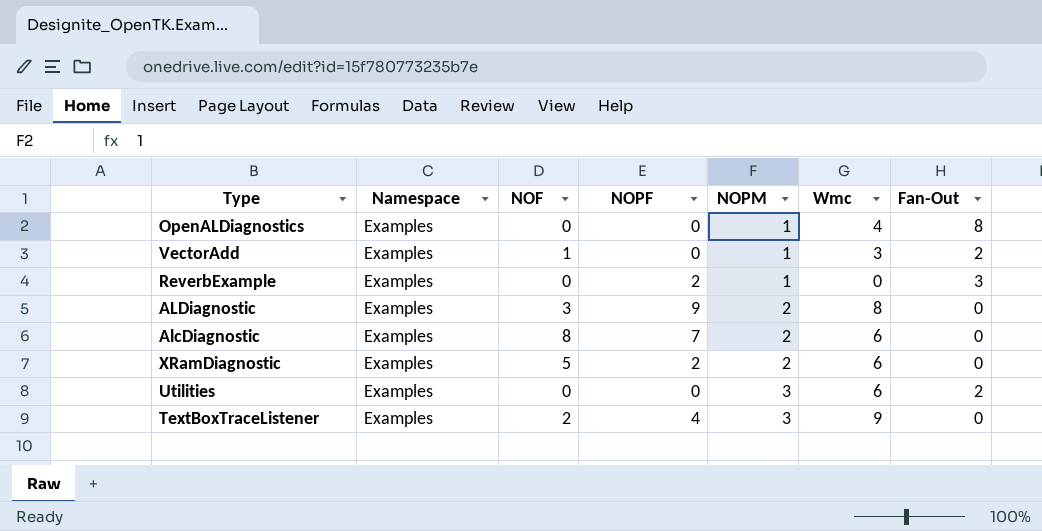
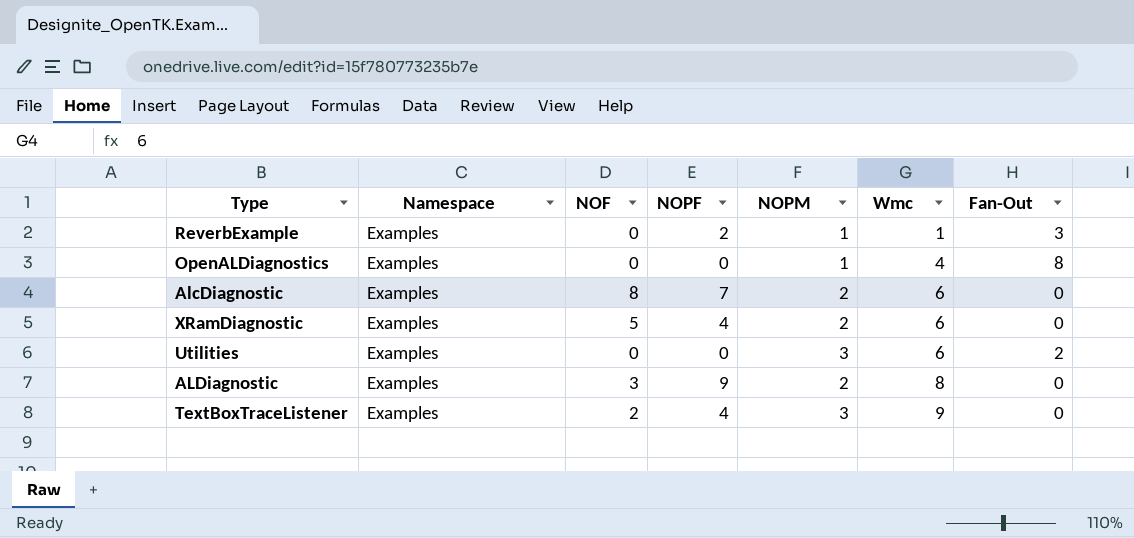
row order: NOPM ascending -> Wmc ascending
row VectorAdd: Examples | 1 | 0 | 1 | 3 | 2 -> none
ReverbExample | Wmc: 0 -> 1
XRamDiagnostic | NOPF: 2 -> 4

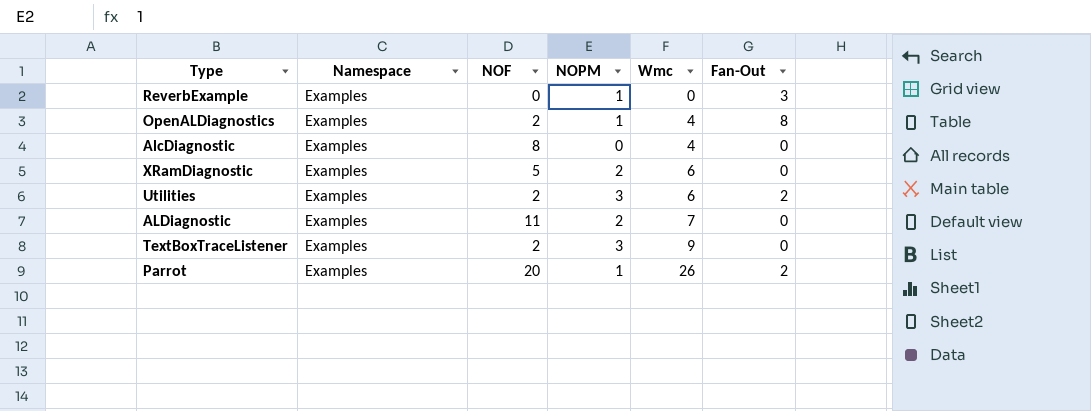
column NOPF | position: 4 -> none
ReverbExample | Wmc: 1 -> 0
OpenALDiagnostics | NOF: 0 -> 2
AlcDiagnostic | NOPM: 2 -> 0
AlcDiagnostic | Wmc: 6 -> 4
Utilities | NOF: 0 -> 2
ALDiagnostic | NOF: 3 -> 11
ALDiagnostic | Wmc: 8 -> 7
row Parrot: none -> Examples | 20 | 1 | 26 | 2

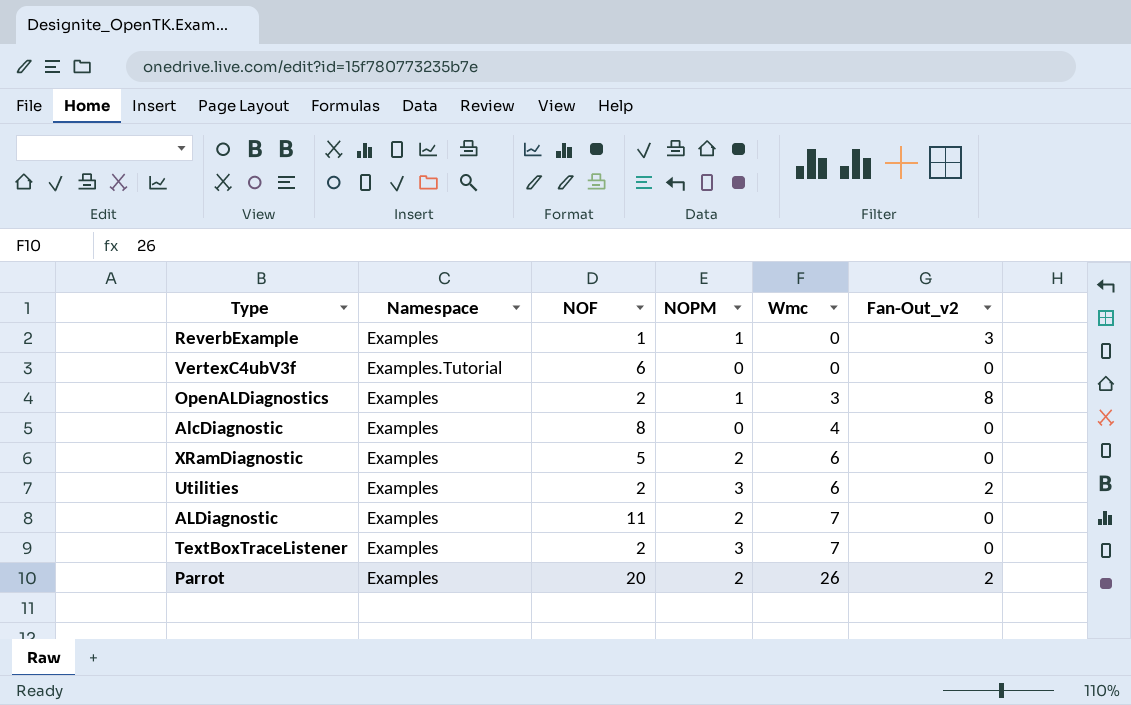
column name: Fan-Out -> Fan-Out_v2
ReverbExample | NOF: 0 -> 1
row VertexC4ubV3f: none -> Examples.Tutorial | 6 | 0 | 0 | 0
OpenALDiagnostics | Wmc: 4 -> 3
TextBoxTraceListener | Wmc: 9 -> 7
Parrot | NOPM: 1 -> 2

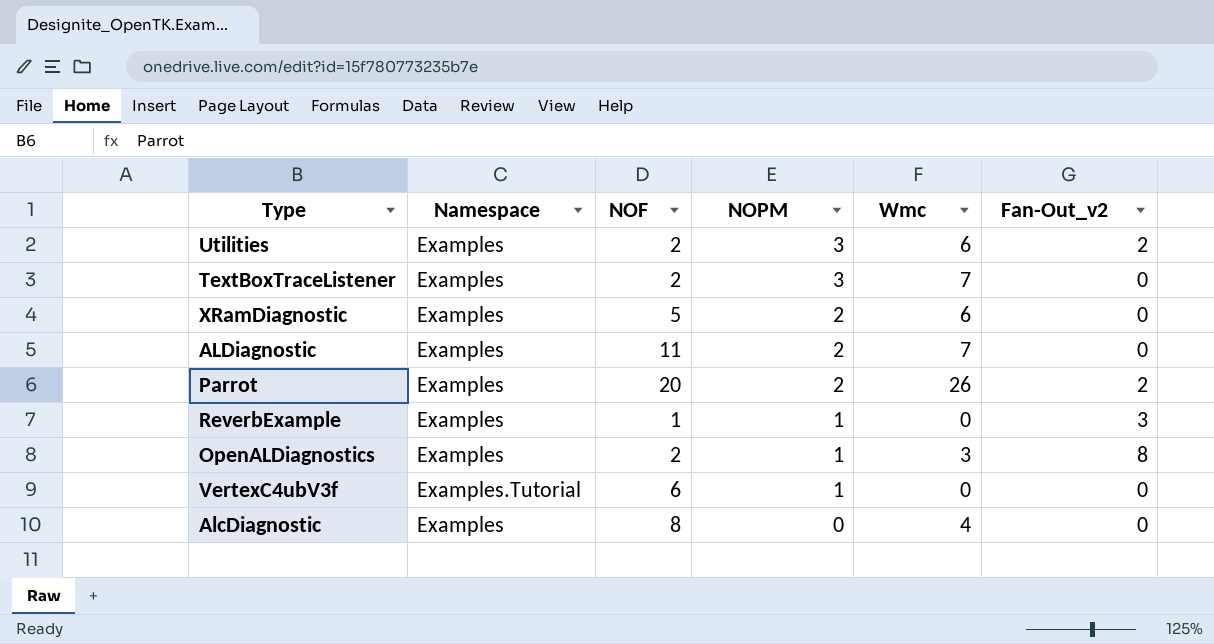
row order: Wmc ascending -> NOPM descending
VertexC4ubV3f | NOPM: 0 -> 1

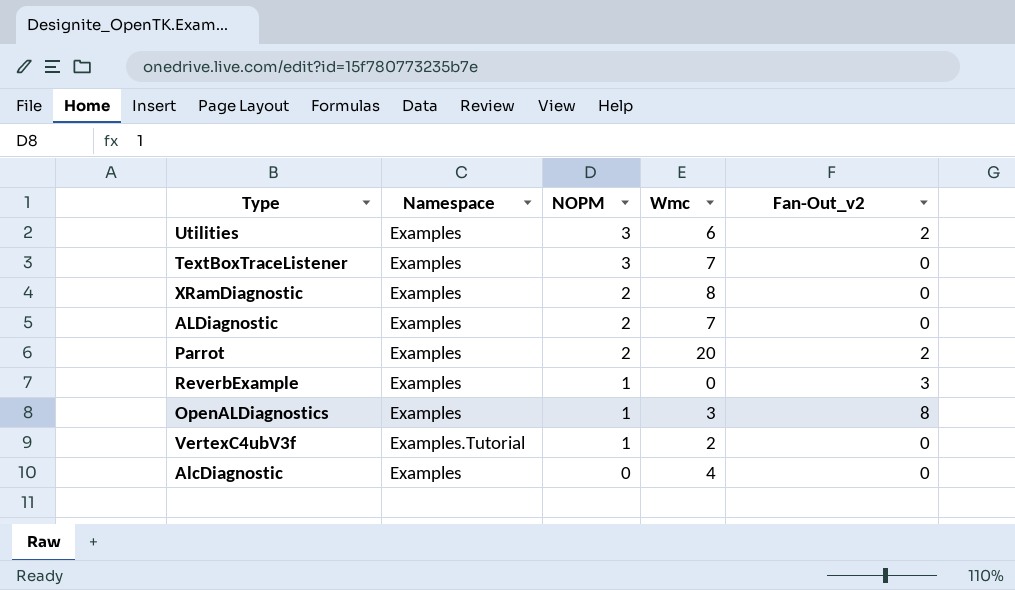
column NOF | position: 3 -> none
XRamDiagnostic | Wmc: 6 -> 8
Parrot | Wmc: 26 -> 20
VertexC4ubV3f | Wmc: 0 -> 2

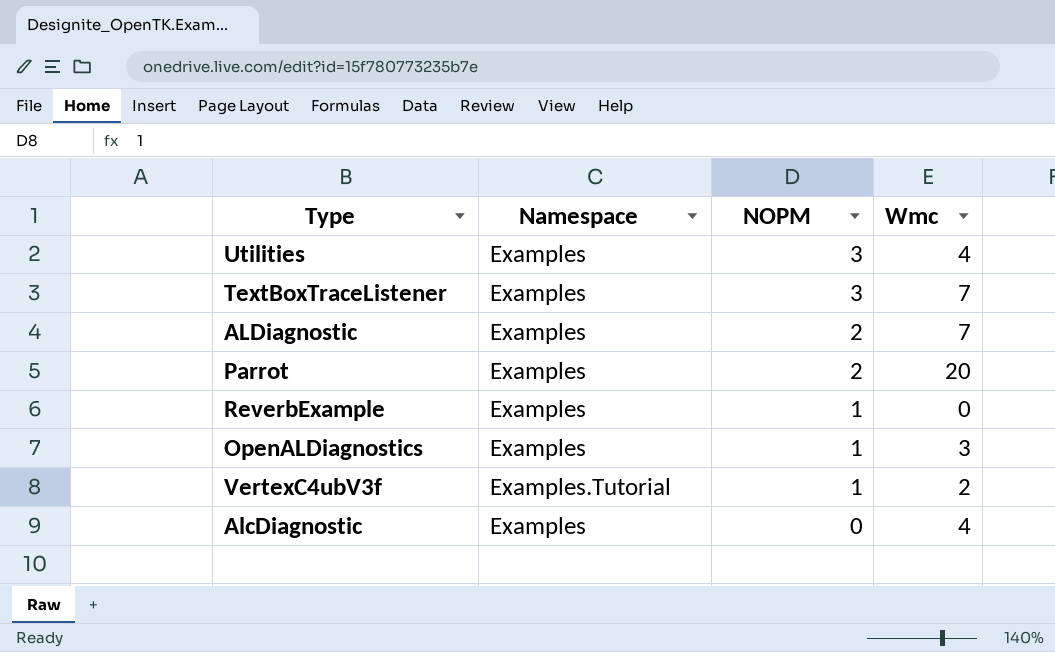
column Fan-Out_v2 | position: 5 -> none
row XRamDiagnostic: Examples | 2 | 8 | 0 -> none
Utilities | Wmc: 6 -> 4

